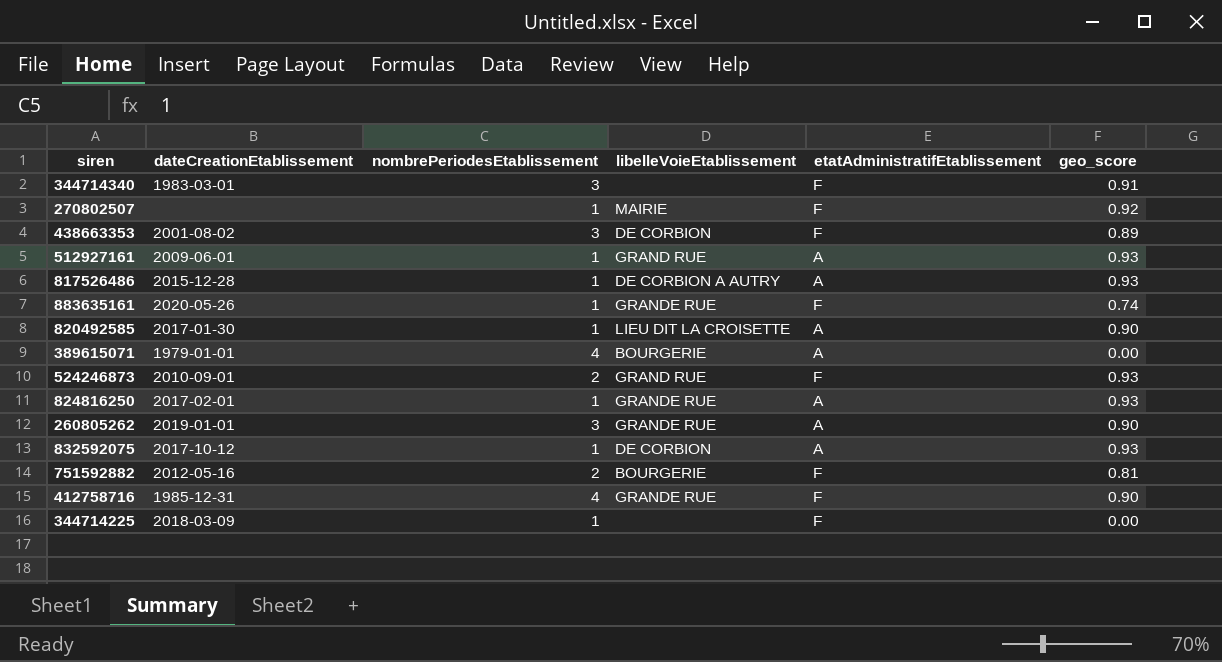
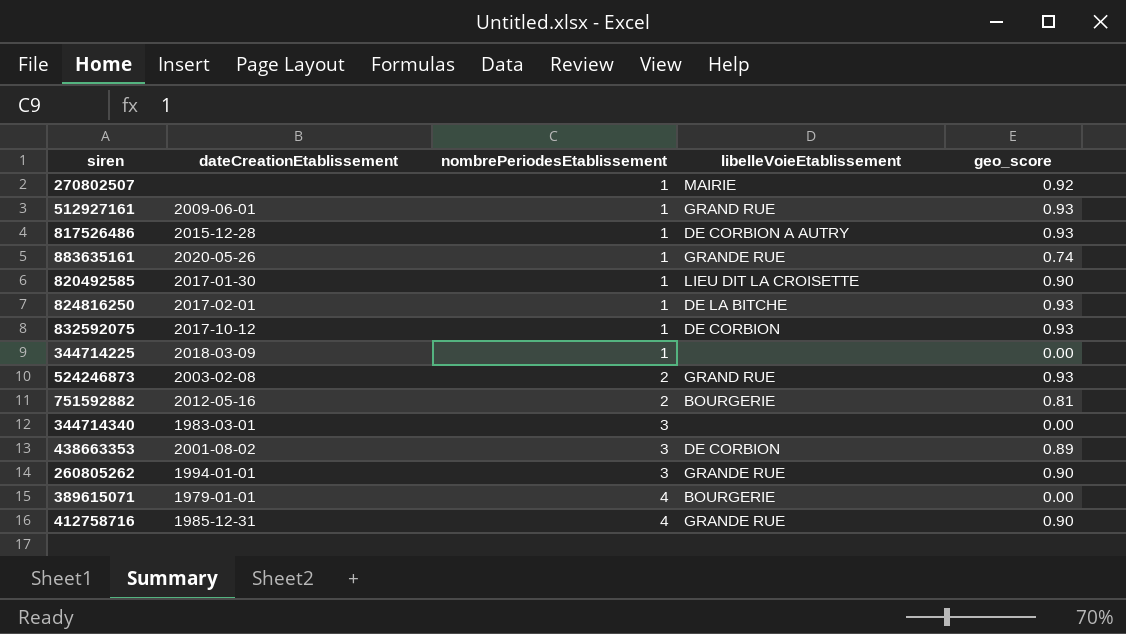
row order: none -> nombrePeriodesEtablissement ascending
column etatAdministratifEtablissement | position: 5 -> none
824816250 | libelleVoieEtablissement: GRANDE RUE -> DE LA BITCHE
524246873 | dateCreationEtablissement: 2010-09-01 -> 2003-02-08
344714340 | geo_score: 0.91 -> 0.00
260805262 | dateCreationEtablissement: 2019-01-01 -> 1994-01-01

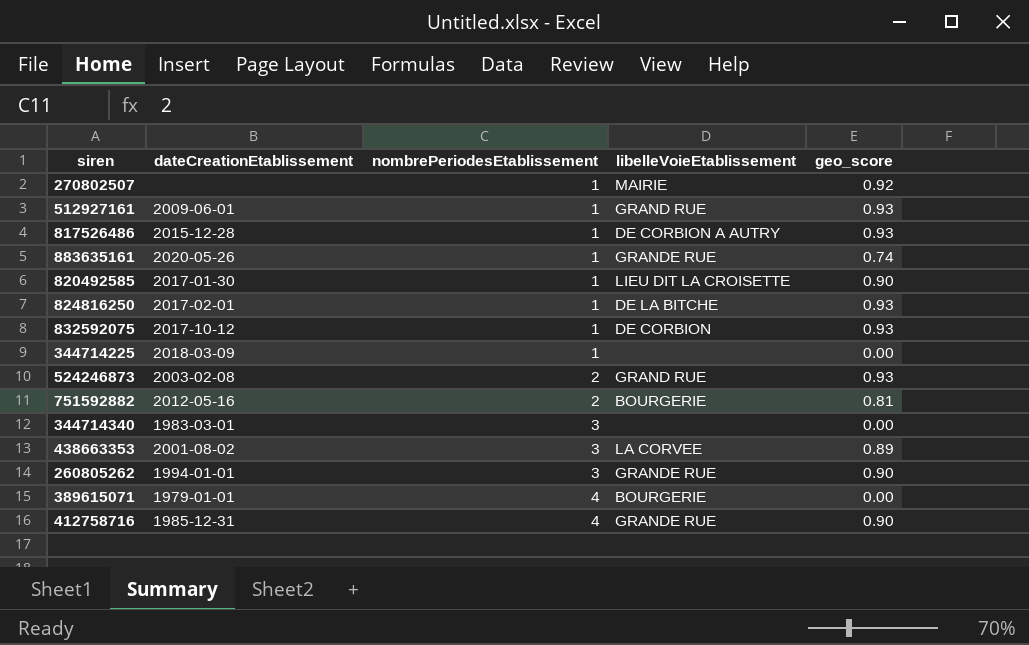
438663353 | libelleVoieEtablissement: DE CORBION -> LA CORVEE

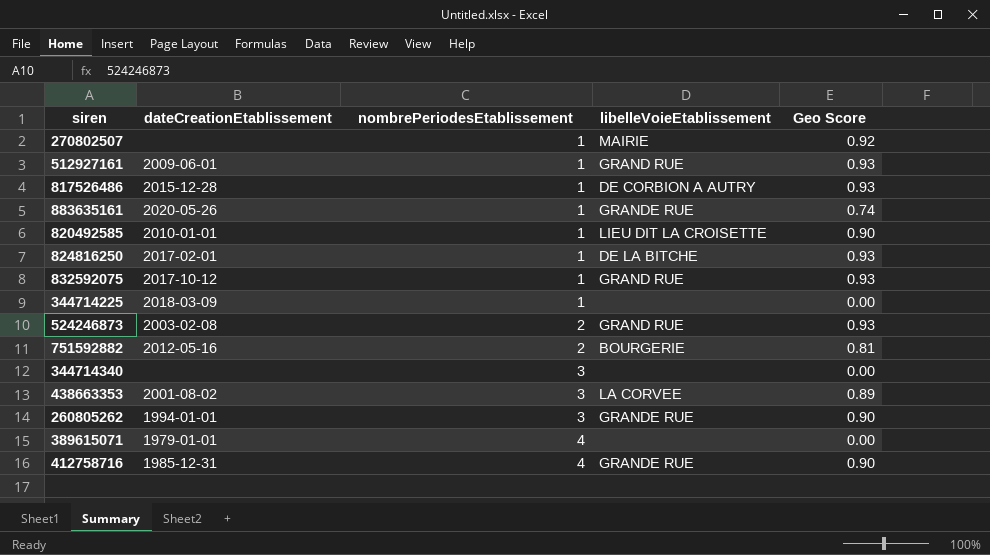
column name: geo_score -> Geo Score
820492585 | dateCreationEtablissement: 2017-01-30 -> 2010-01-01
832592075 | libelleVoieEtablissement: DE CORBION -> GRAND RUE
344714340 | dateCreationEtablissement: 1983-03-01 -> none
389615071 | libelleVoieEtablissement: BOURGERIE -> none

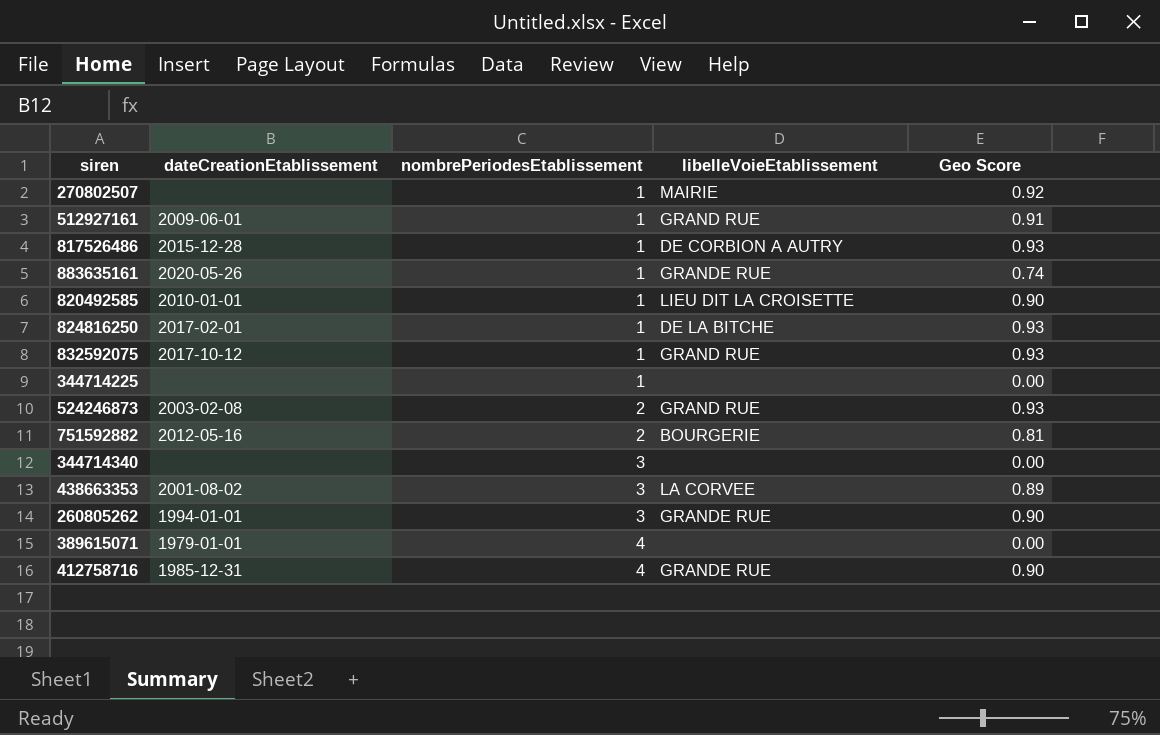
512927161 | Geo Score: 0.93 -> 0.91
344714225 | dateCreationEtablissement: 2018-03-09 -> none

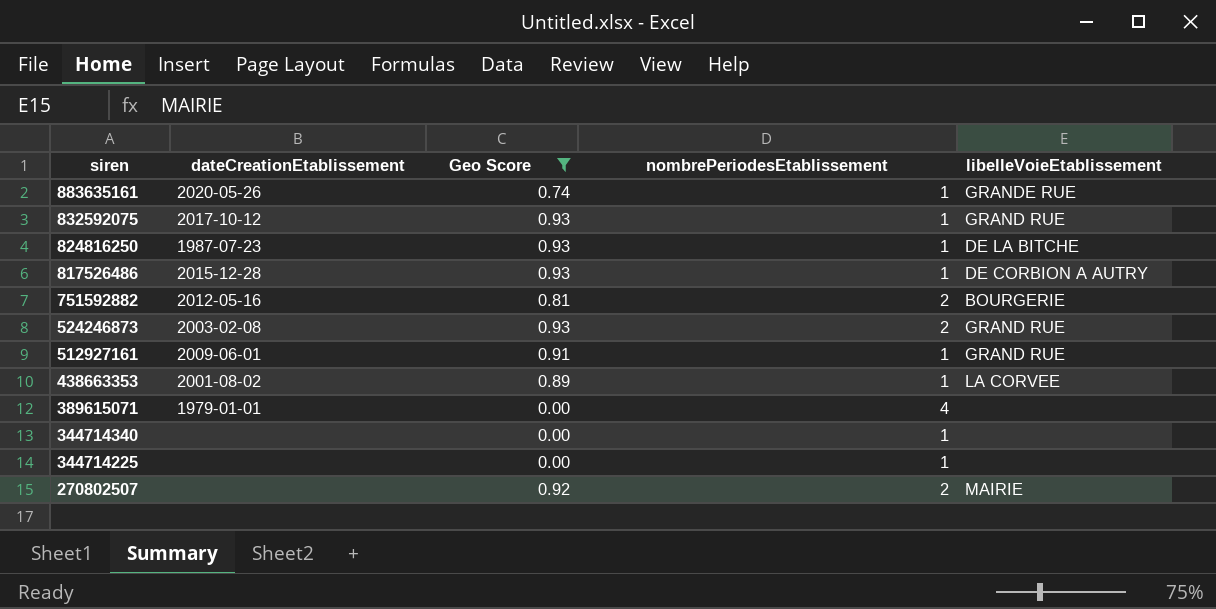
filter: none -> Geo Score != 0.90
row order: nombrePeriodesEtablissement ascending -> siren descending
column Geo Score | position: 5 -> 3
824816250 | dateCreationEtablissement: 2017-02-01 -> 1987-07-23
438663353 | nombrePeriodesEtablissement: 3 -> 1
344714340 | nombrePeriodesEtablissement: 3 -> 1
270802507 | nombrePeriodesEtablissement: 1 -> 2

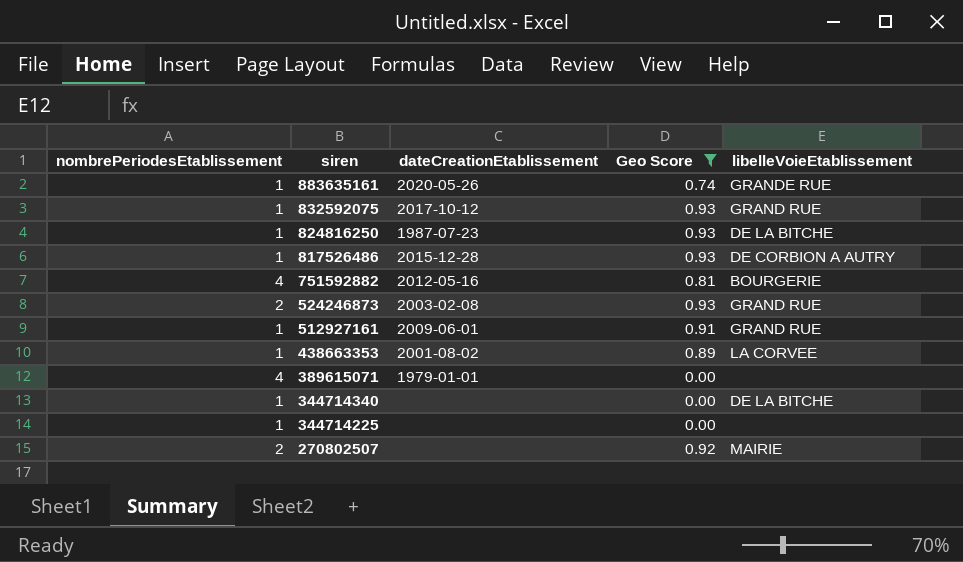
column nombrePeriodesEtablissement | position: 4 -> 1
751592882 | nombrePeriodesEtablissement: 2 -> 4
344714340 | libelleVoieEtablissement: none -> DE LA BITCHE

